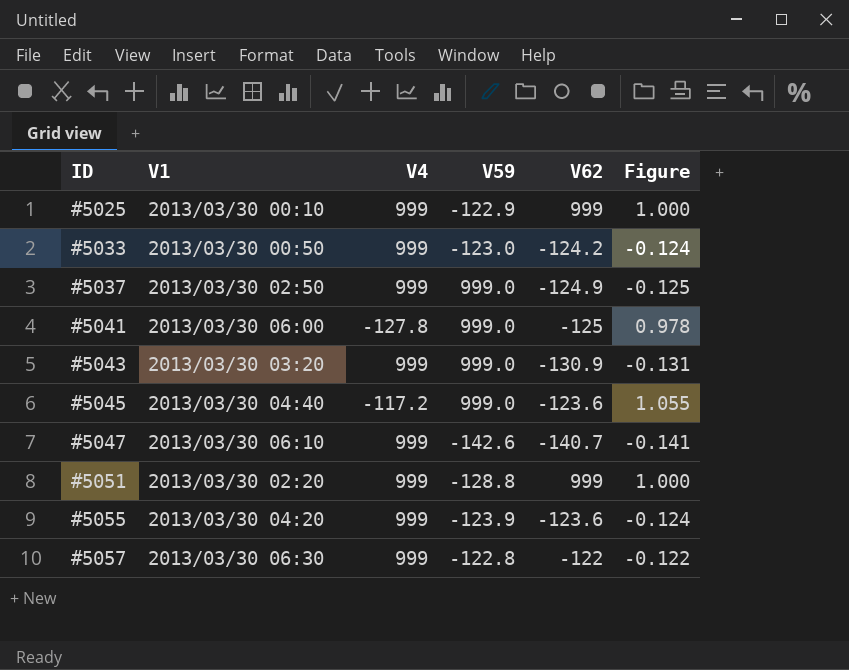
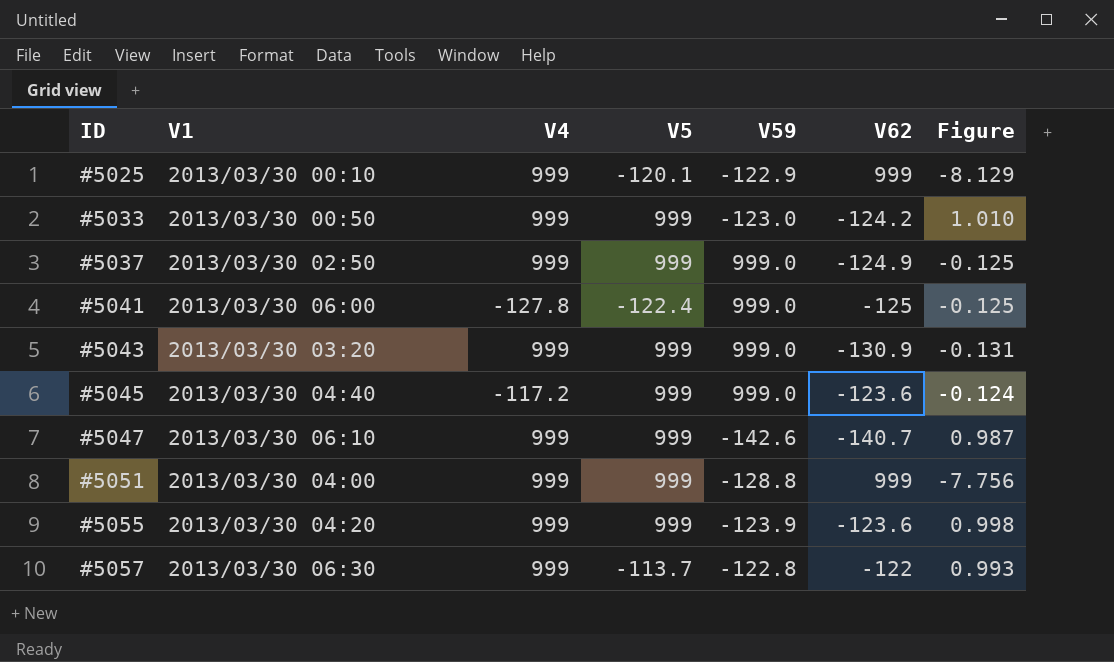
column V5 | position: none -> 4
column Figure | formula: [V62] / [V4] -> [V62] / [V59]
#5051 | V1: 2013/03/30 02:20 -> 2013/03/30 04:00

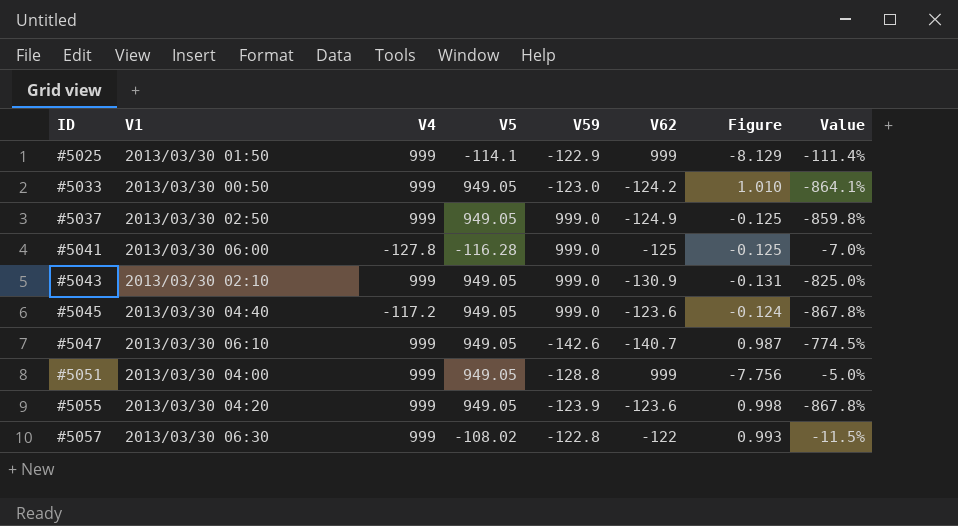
column Value | formula: none -> ([V5] - [V62]) / [V62]
#5025 | V1: 2013/03/30 00:10 -> 2013/03/30 01:50
#5025 | V5: -120.1 -> -114.1
#5033 | V5: 999 -> 949.05
#5037 | V5: 999 -> 949.05
#5041 | V5: -122.4 -> -116.28
#5043 | V1: 2013/03/30 03:20 -> 2013/03/30 02:10
#5043 | V5: 999 -> 949.05
#5045 | V5: 999 -> 949.05
#5047 | V5: 999 -> 949.05
#5051 | V5: 999 -> 949.05
#5055 | V5: 999 -> 949.05
#5057 | V5: -113.7 -> -108.02

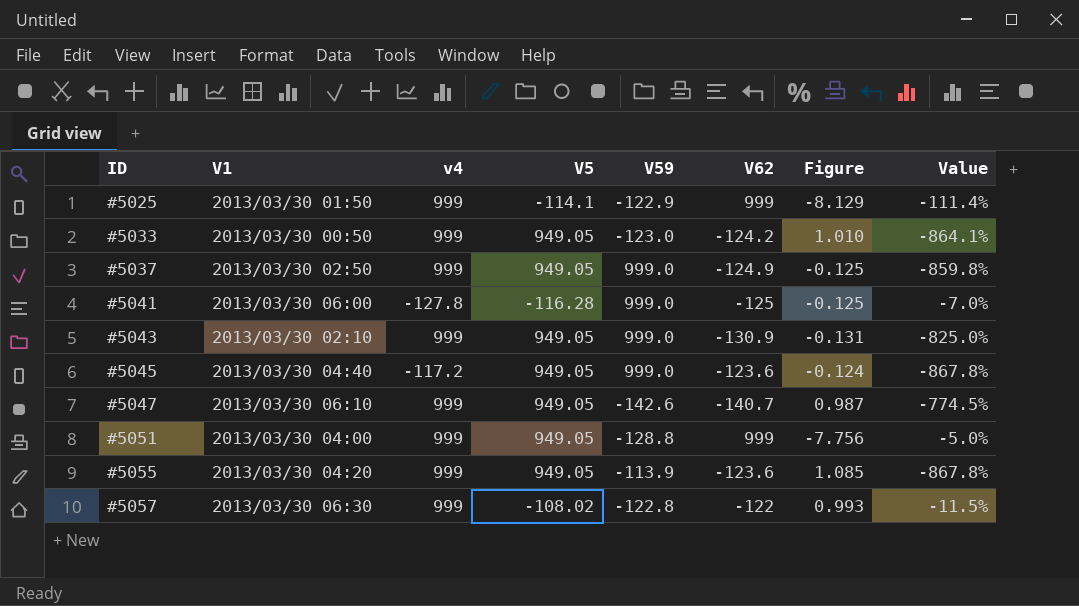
column name: V4 -> v4
#5055 | V59: -123.9 -> -113.9
#5055 | Figure: 0.998 -> 1.085

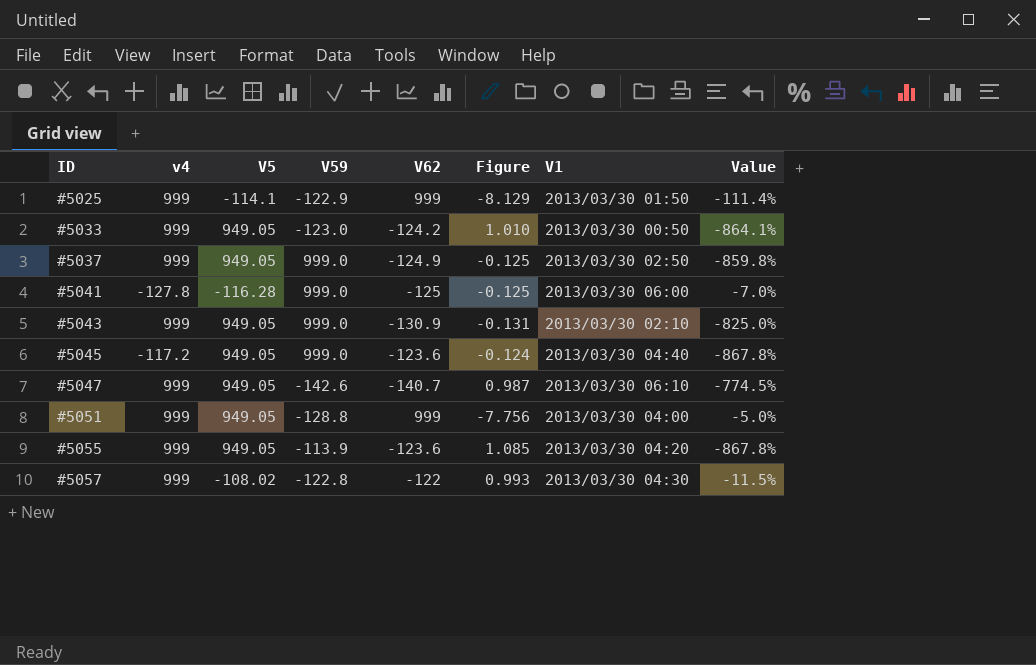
column V1 | position: 2 -> 7
#5057 | V1: 2013/03/30 06:30 -> 2013/03/30 04:30

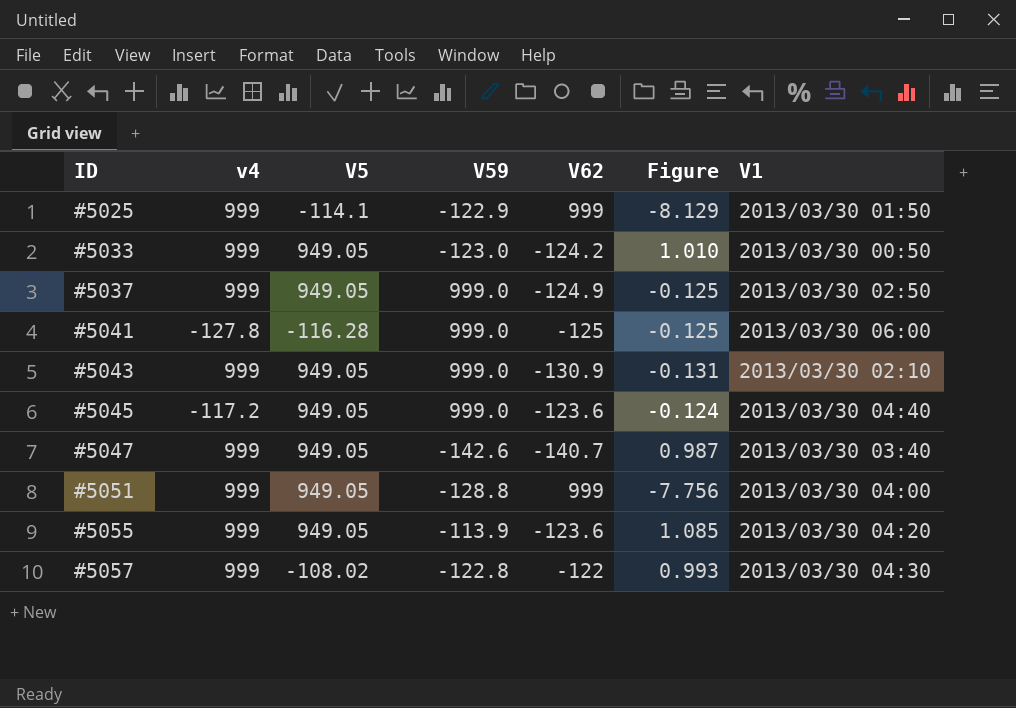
column Value | formula: ([V5] - [V62]) / [V62] -> none
#5047 | V1: 2013/03/30 06:10 -> 2013/03/30 03:40

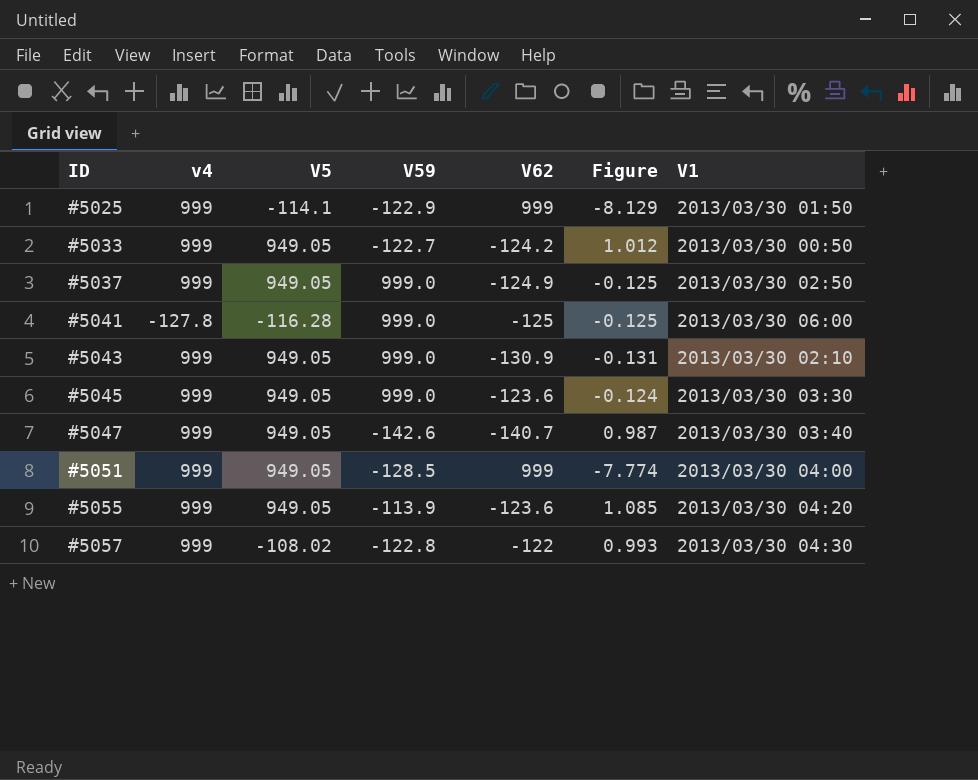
#5033 | V59: -123.0 -> -122.7
#5033 | Figure: 1.010 -> 1.012
#5045 | v4: -117.2 -> 999
#5045 | V1: 2013/03/30 04:40 -> 2013/03/30 03:30
#5051 | V59: -128.8 -> -128.5
#5051 | Figure: -7.756 -> -7.774

